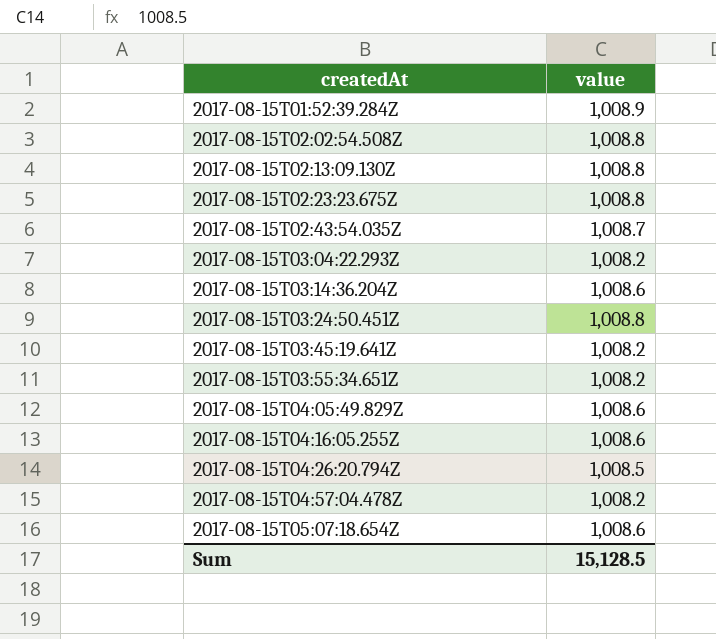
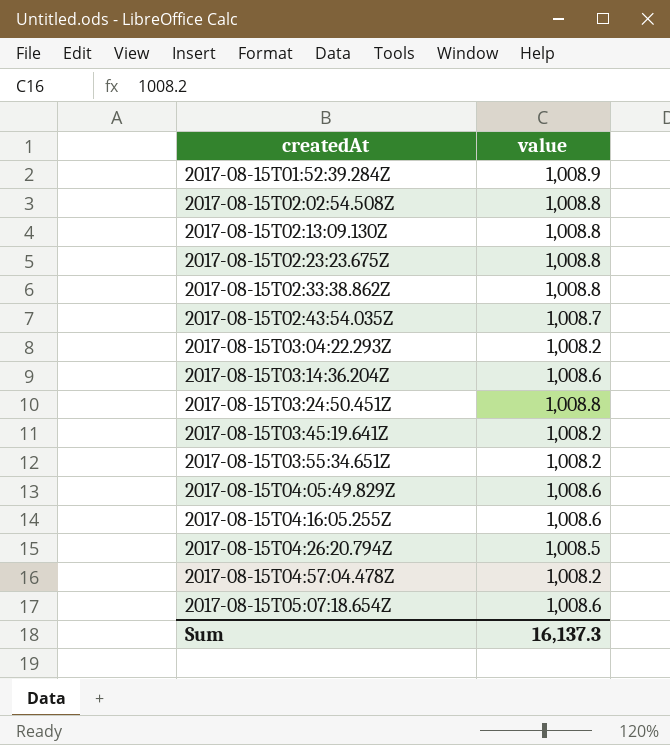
row 2017-08-15T02:33:38.862Z: none -> 1,008.8
Sum | value: 15,128.5 -> 16,137.3

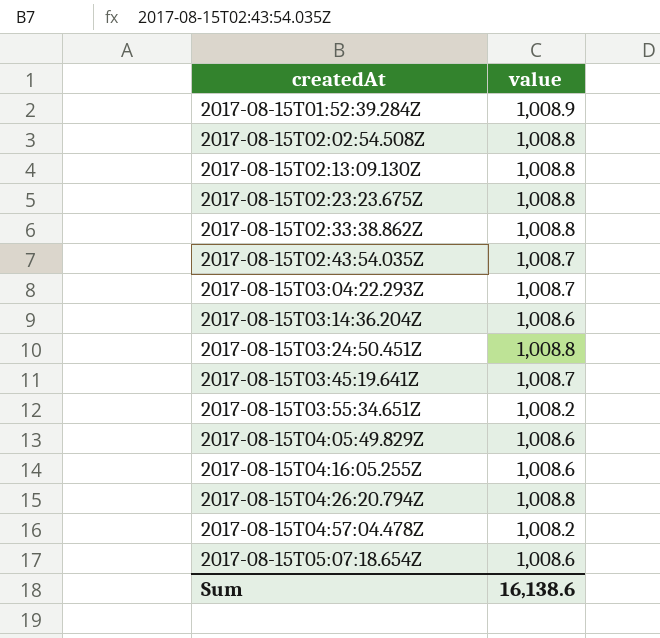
2017-08-15T03:04:22.293Z | value: 1,008.2 -> 1,008.7
2017-08-15T03:45:19.641Z | value: 1,008.2 -> 1,008.7
2017-08-15T04:26:20.794Z | value: 1,008.5 -> 1,008.8
Sum | value: 16,137.3 -> 16,138.6

